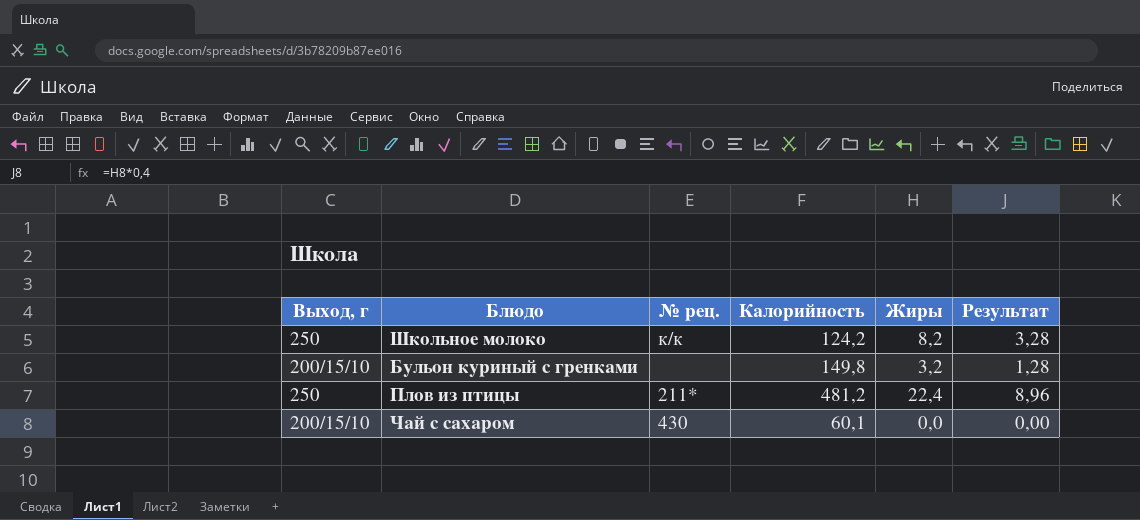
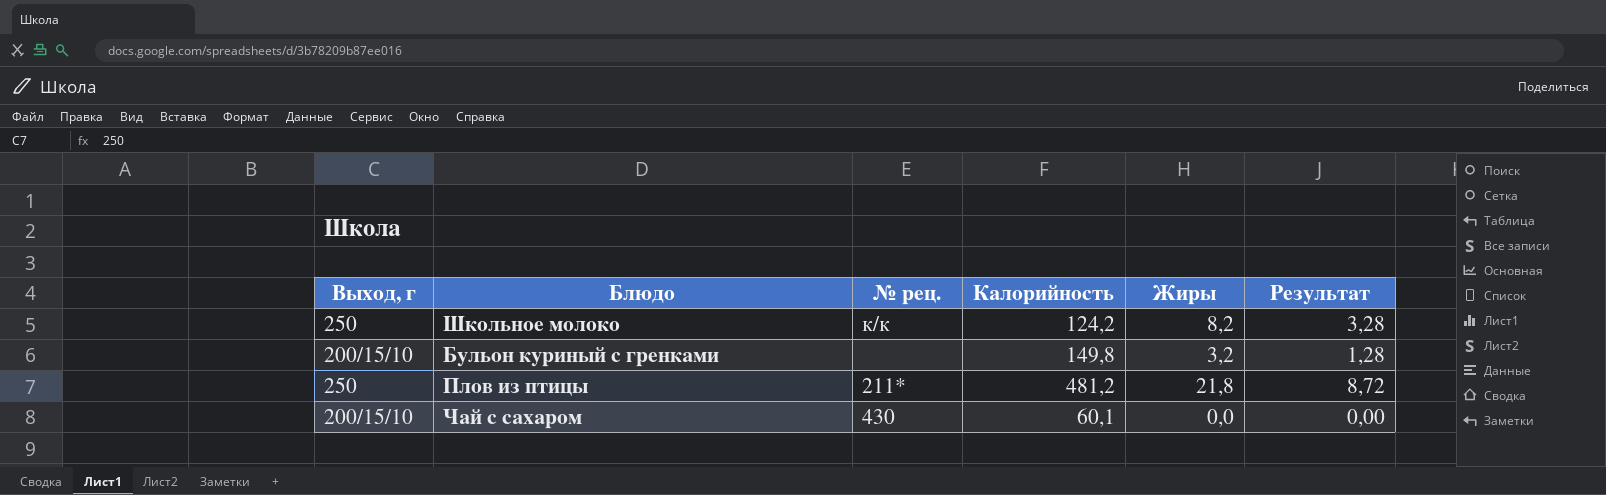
Плов из птицы | Жиры: 22,4 -> 21,8
Плов из птицы | Результат: 8,96 -> 8,72

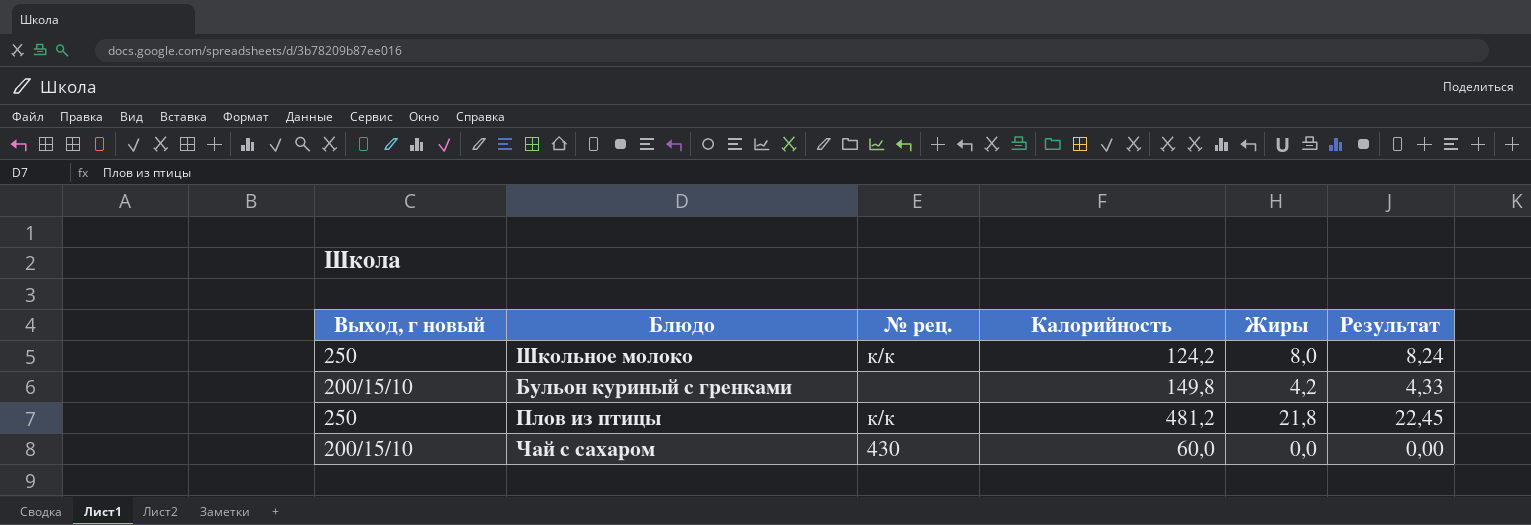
column name: Выход, г -> Выход, г новый
column Результат | formula: [Жиры] * 0,4 -> [Жиры] * 1,03
Школьное молоко | Жиры: 8,2 -> 8,0
Бульон куриный с гренками | Жиры: 3,2 -> 4,2
Плов из птицы | № рец.: 211* -> к/к
Чай с сахаром | Калорийность: 60,1 -> 60,0

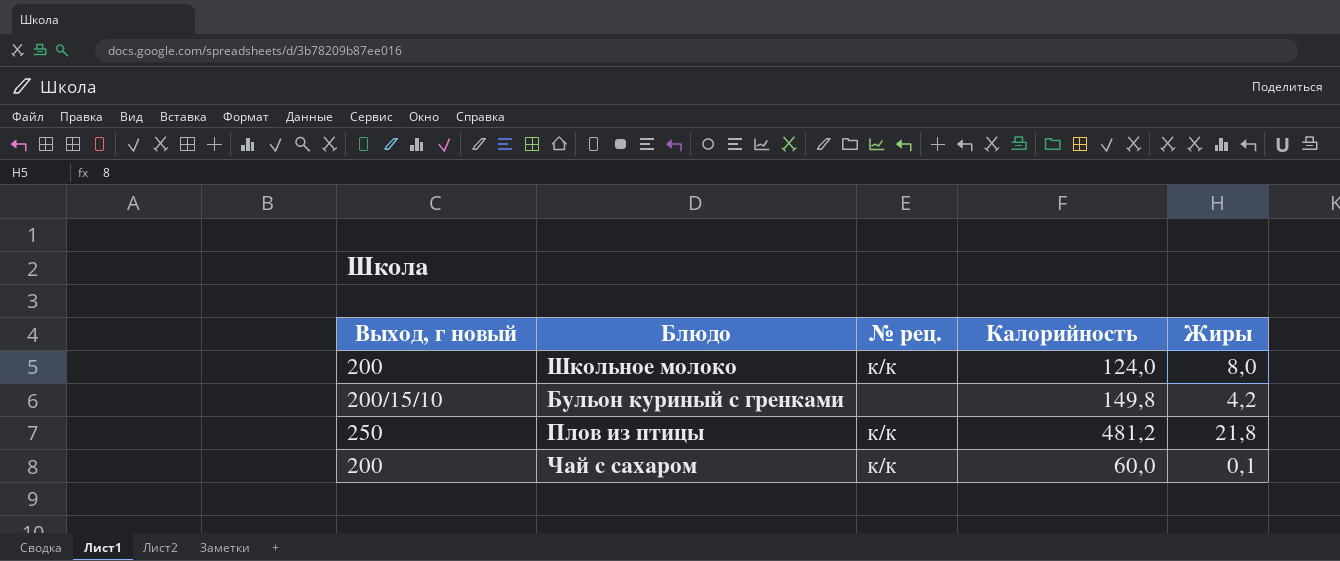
column Результат | formula: [Жиры] * 1,03 -> none
Школьное молоко | Выход, г новый: 250 -> 200
Школьное молоко | Калорийность: 124,2 -> 124,0
Чай с сахаром | Выход, г новый: 200/15/10 -> 200
Чай с сахаром | № рец.: 430 -> к/к
Чай с сахаром | Жиры: 0,0 -> 0,1

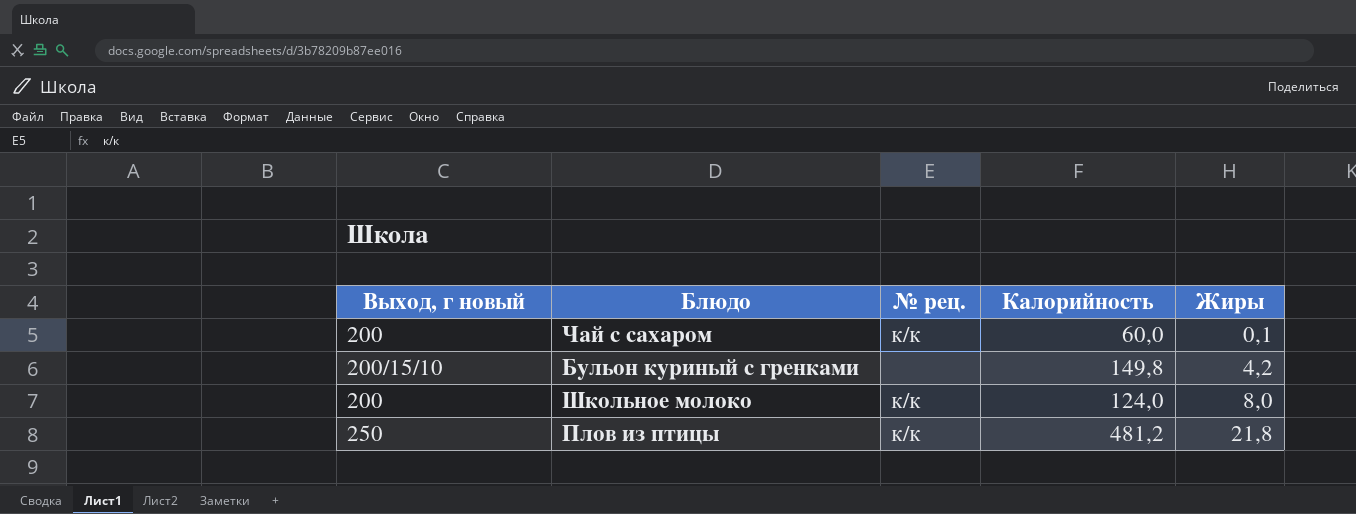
row order: none -> Жиры ascending

